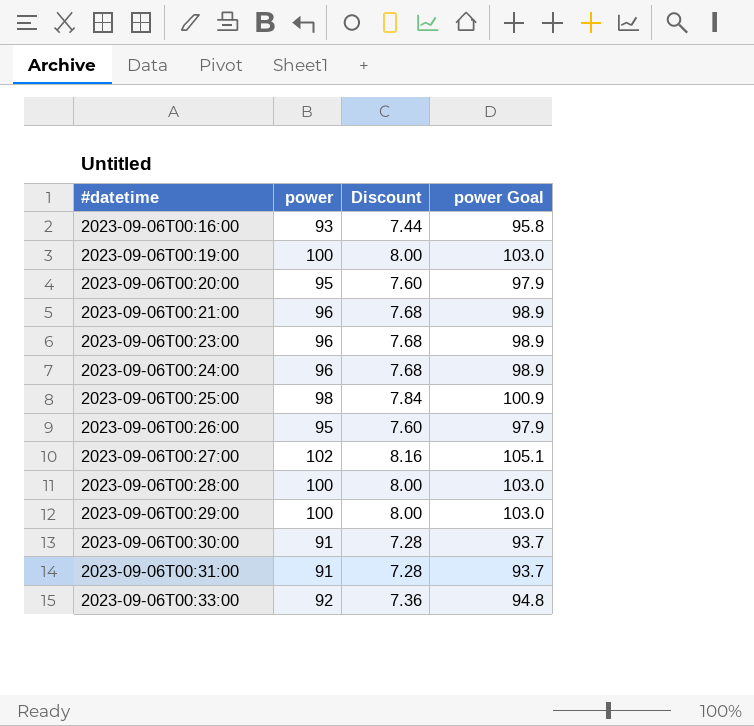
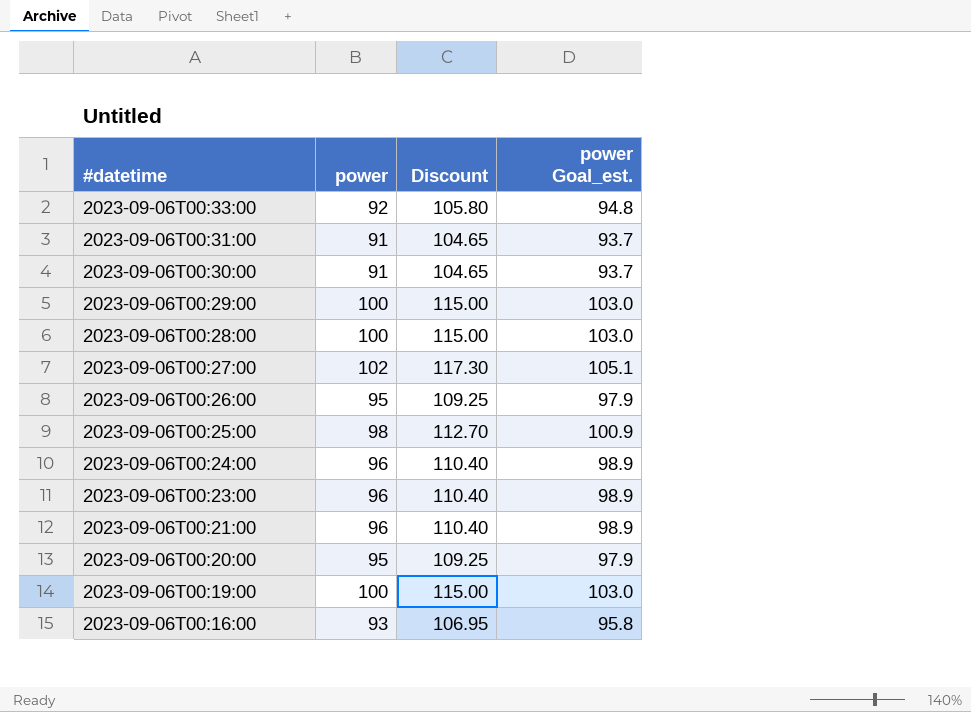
row order: #datetime ascending -> #datetime descending
column Discount | formula: [power] * 0.08 -> [power] * 1.15
column name: power Goal -> power Goal_est.

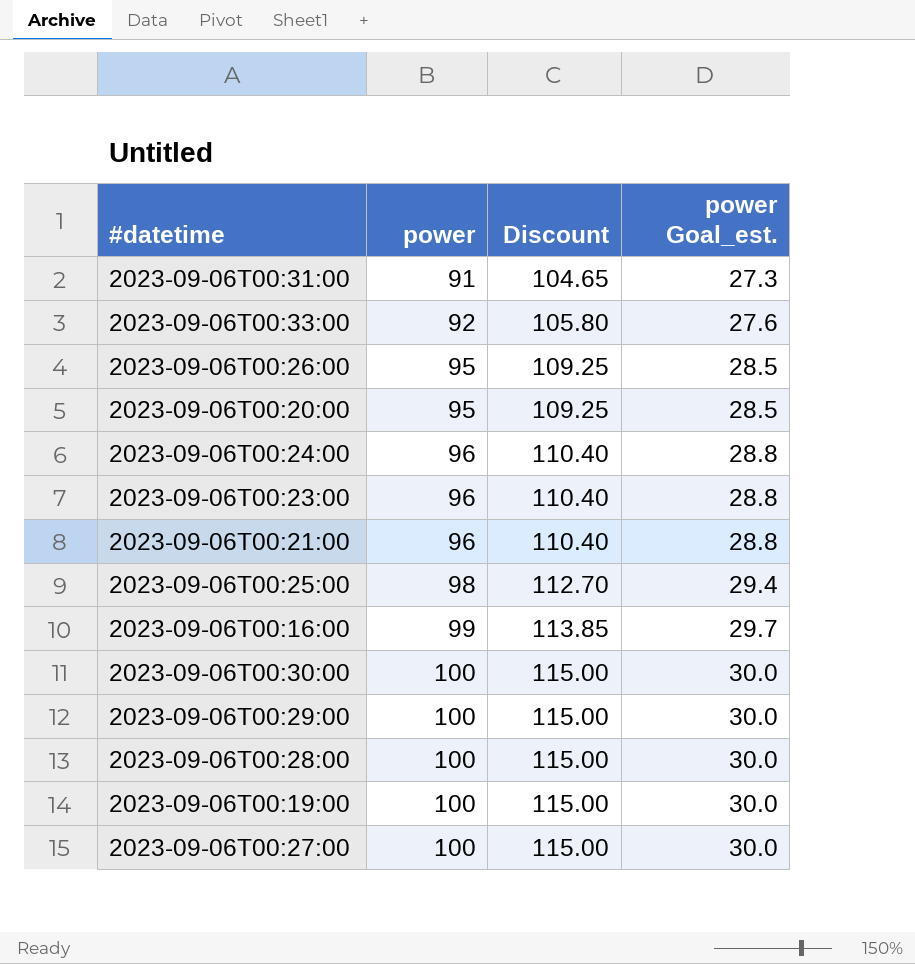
row order: #datetime descending -> power ascending
column power Goal_est. | formula: [power] * 1.03 -> [power] * 0.3
2023-09-06T00:16:00 | power: 93 -> 99
2023-09-06T00:16:00 | Discount: 106.95 -> 113.85
2023-09-06T00:30:00 | power: 91 -> 100
2023-09-06T00:30:00 | Discount: 104.65 -> 115.00
2023-09-06T00:27:00 | power: 102 -> 100
2023-09-06T00:27:00 | Discount: 117.30 -> 115.00

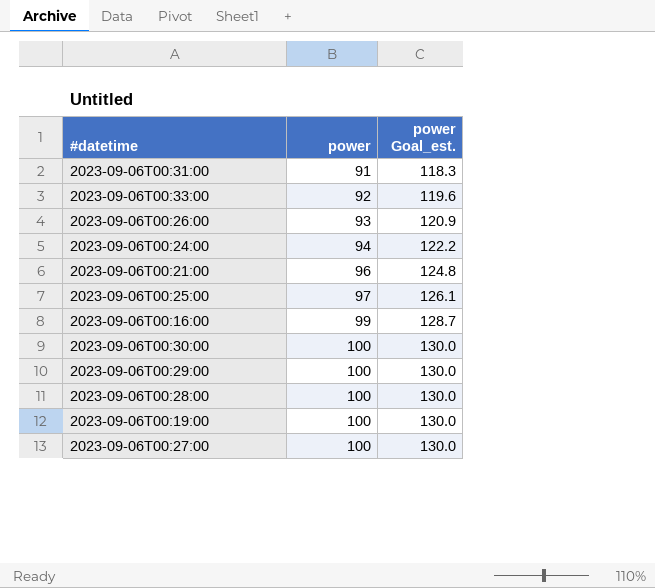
column Discount | formula: [power] * 1.15 -> none
column power Goal_est. | formula: [power] * 0.3 -> [power] * 1.3
row 2023-09-06T00:20:00: 95 | 109.25 | 28.5 -> none
row 2023-09-06T00:23:00: 96 | 110.40 | 28.8 -> none
2023-09-06T00:26:00 | power: 95 -> 93
2023-09-06T00:24:00 | power: 96 -> 94
2023-09-06T00:25:00 | power: 98 -> 97

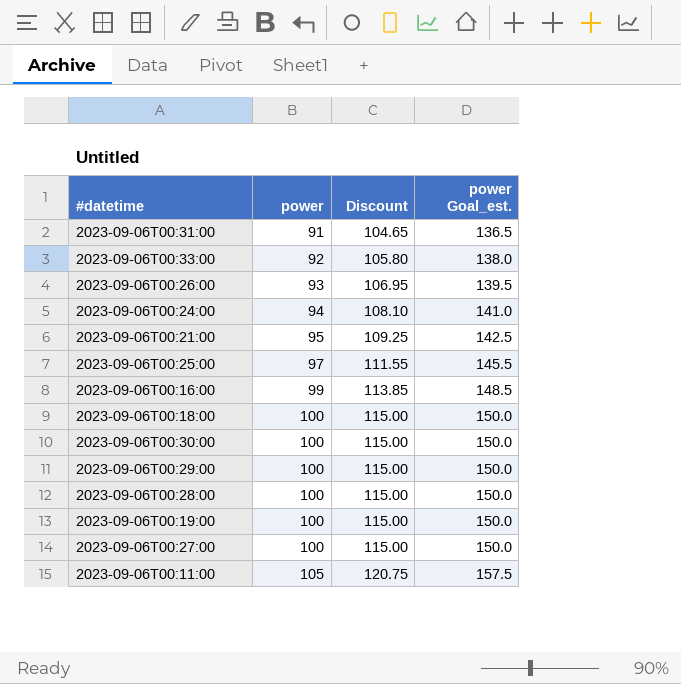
column Discount | formula: none -> [power] * 1.15
column power Goal_est. | formula: [power] * 1.3 -> [power] * 1.5
2023-09-06T00:21:00 | power: 96 -> 95
row 2023-09-06T00:18:00: none -> 100 | 115.00 | 150.0
row 2023-09-06T00:11:00: none -> 105 | 120.75 | 157.5

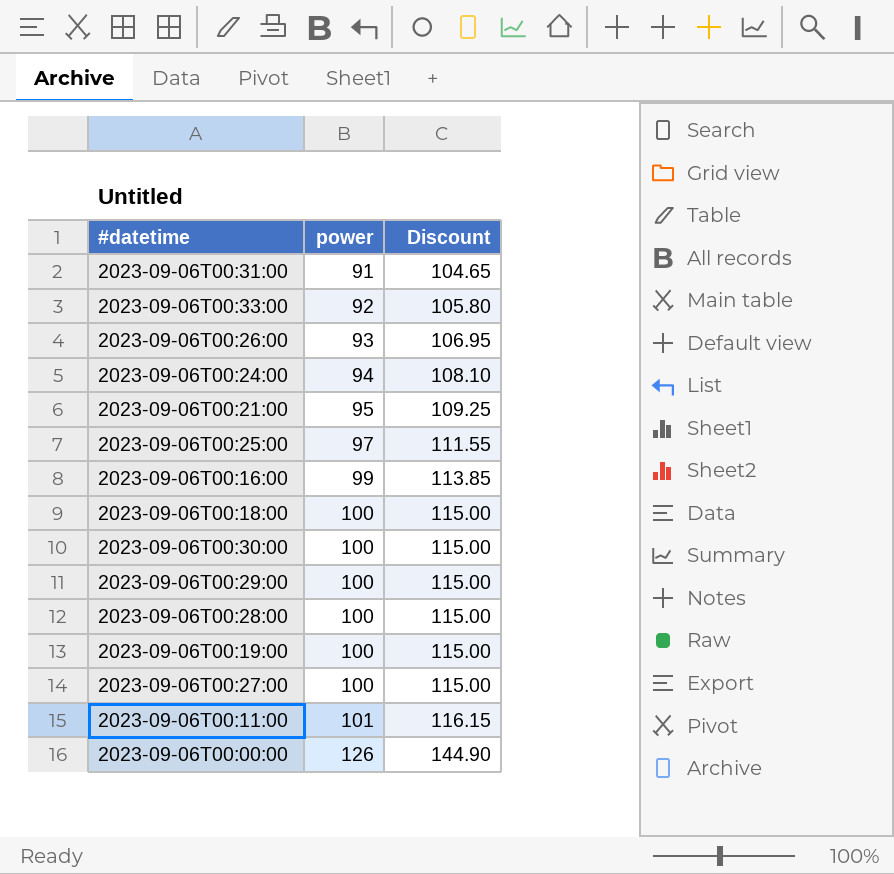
column power Goal_est. | formula: [power] * 1.5 -> none
2023-09-06T00:11:00 | power: 105 -> 101
2023-09-06T00:11:00 | Discount: 120.75 -> 116.15
row 2023-09-06T00:00:00: none -> 126 | 144.90

